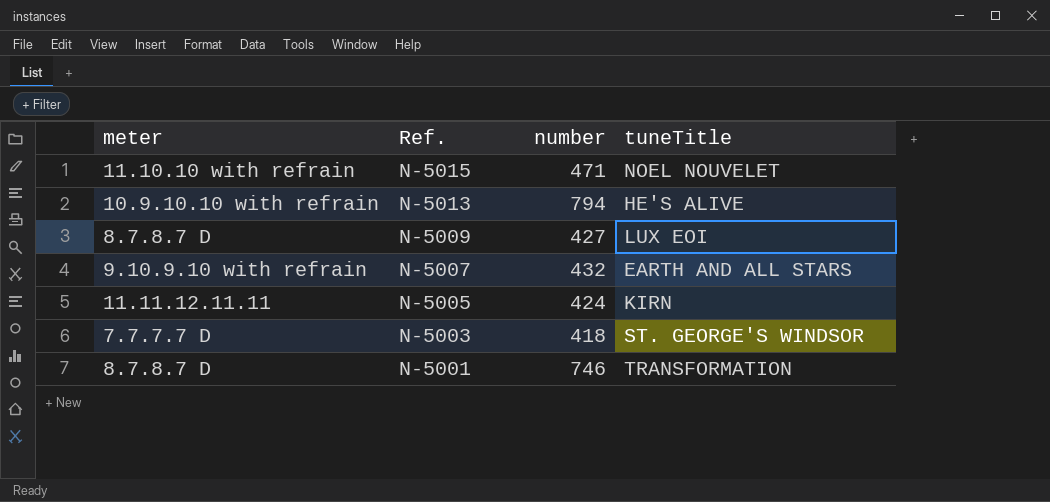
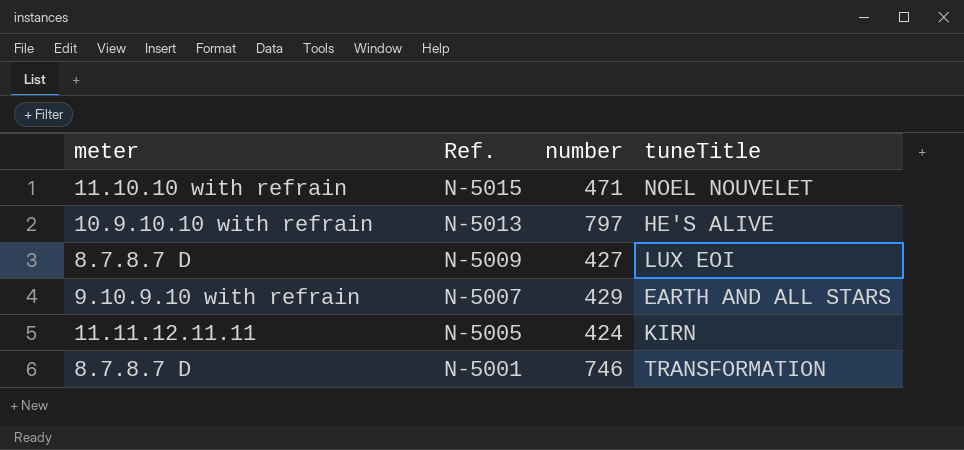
row N-5003: 7.7.7.7 D | 418 | ST. GEORGE'S WINDSOR -> none
N-5013 | number: 794 -> 797
N-5007 | number: 432 -> 429

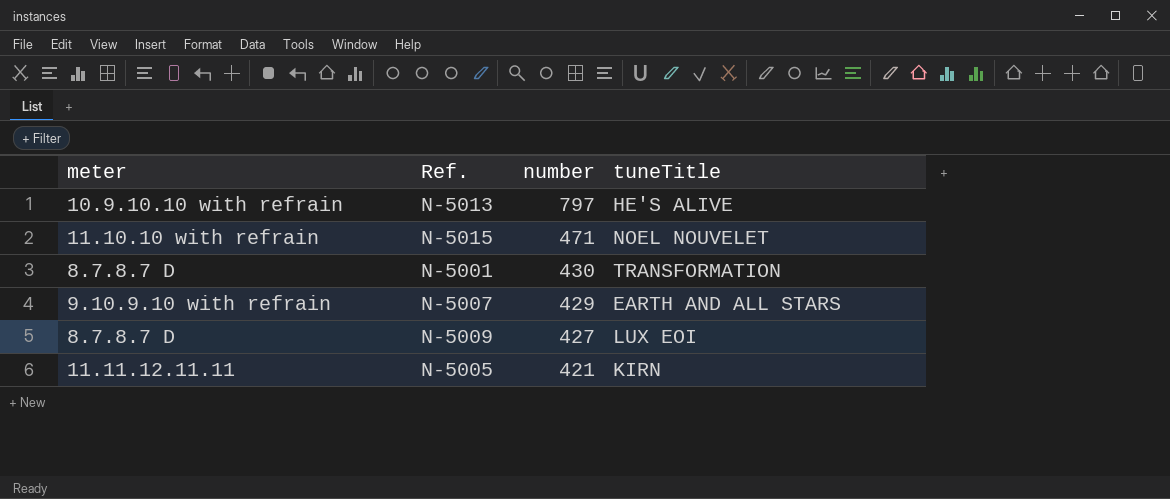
row order: Ref. descending -> number descending
N-5001 | number: 746 -> 430
N-5005 | number: 424 -> 421

